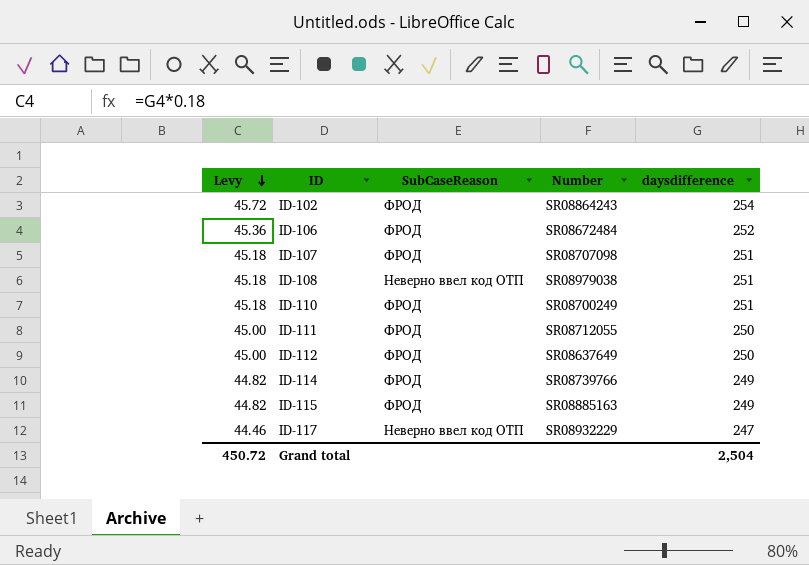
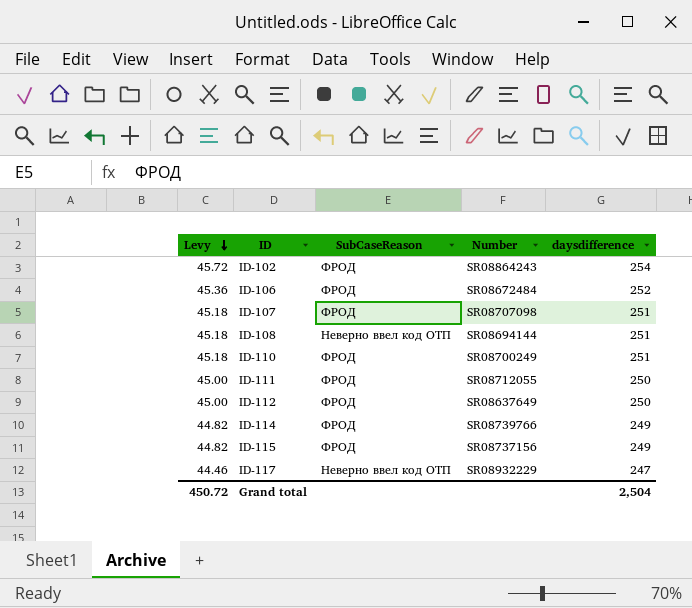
ID-108 | Number: SR08979038 -> SR08694144
ID-115 | Number: SR08885163 -> SR08737156

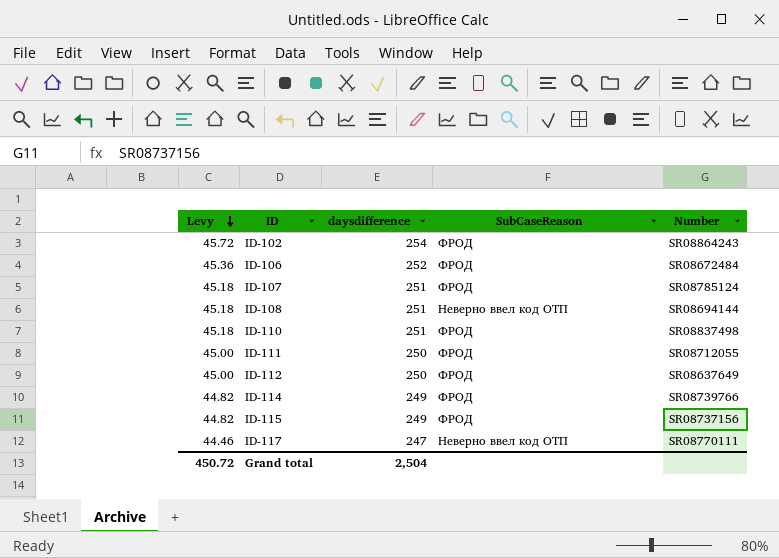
column daysdifference | position: 5 -> 3
ID-107 | Number: SR08707098 -> SR08785124
ID-110 | Number: SR08700249 -> SR08837498
ID-117 | Number: SR08932229 -> SR08770111

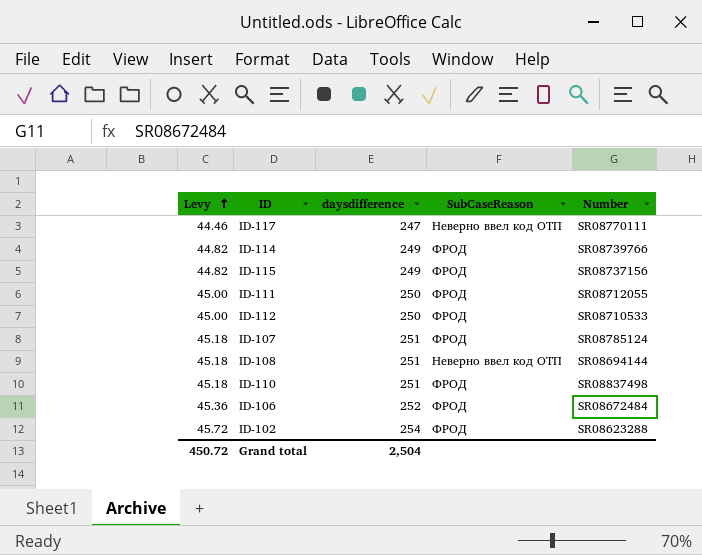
row order: Levy descending -> Levy ascending
ID-112 | Number: SR08637649 -> SR08710533
ID-102 | Number: SR08864243 -> SR08623288

